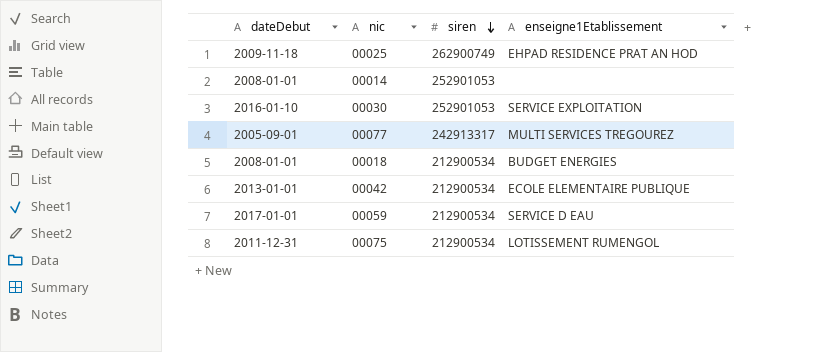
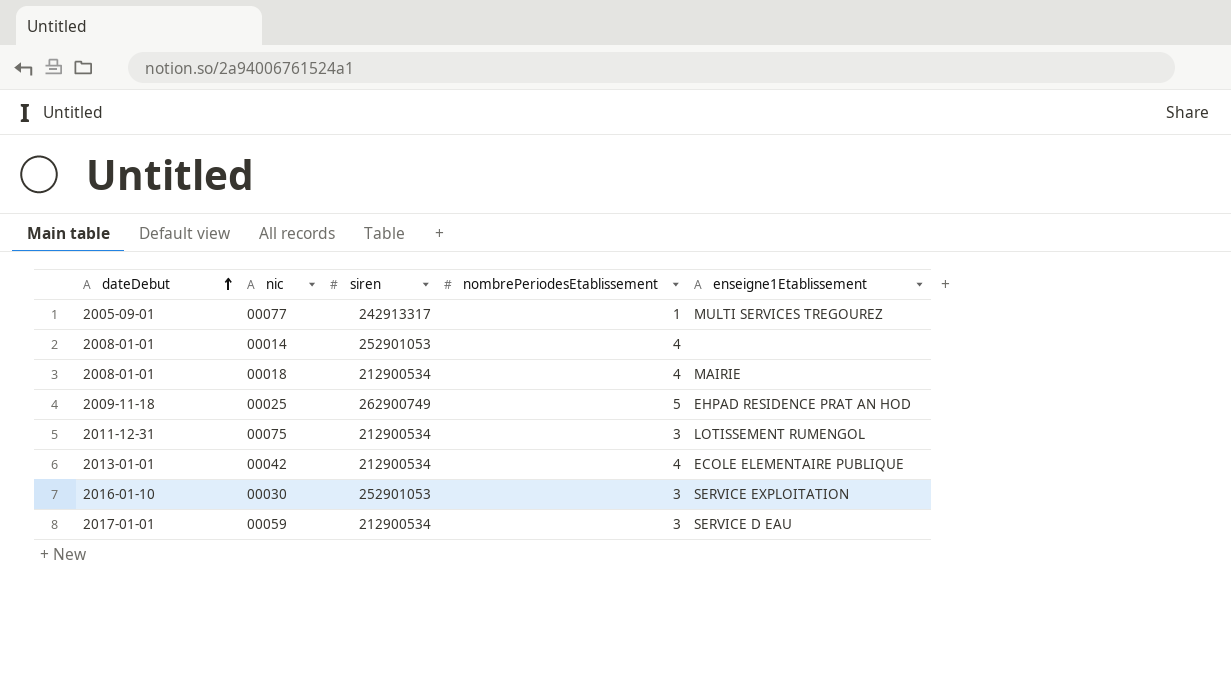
row order: siren descending -> dateDebut ascending
column nombrePeriodesEtablissement | position: none -> 4
00018 | enseigne1Etablissement: BUDGET ENERGIES -> MAIRIE

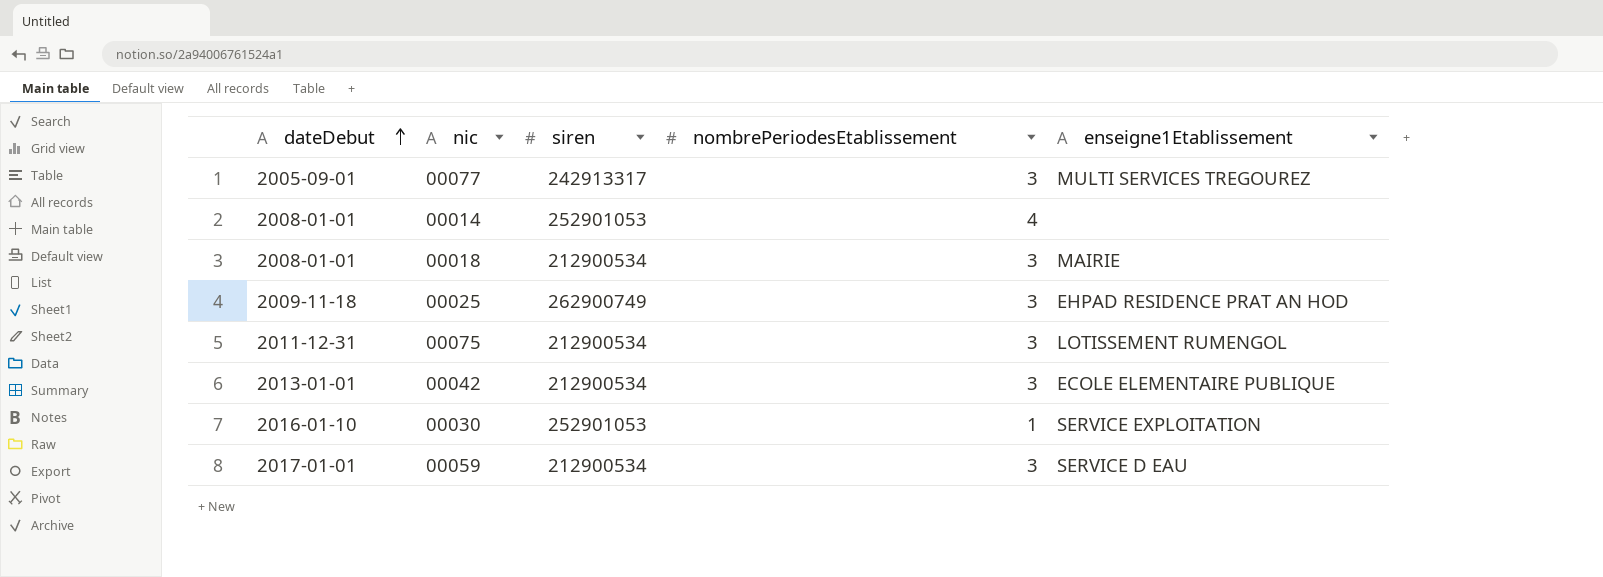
00077 | nombrePeriodesEtablissement: 1 -> 3
00018 | nombrePeriodesEtablissement: 4 -> 3
00025 | nombrePeriodesEtablissement: 5 -> 3
00042 | nombrePeriodesEtablissement: 4 -> 3
00030 | nombrePeriodesEtablissement: 3 -> 1

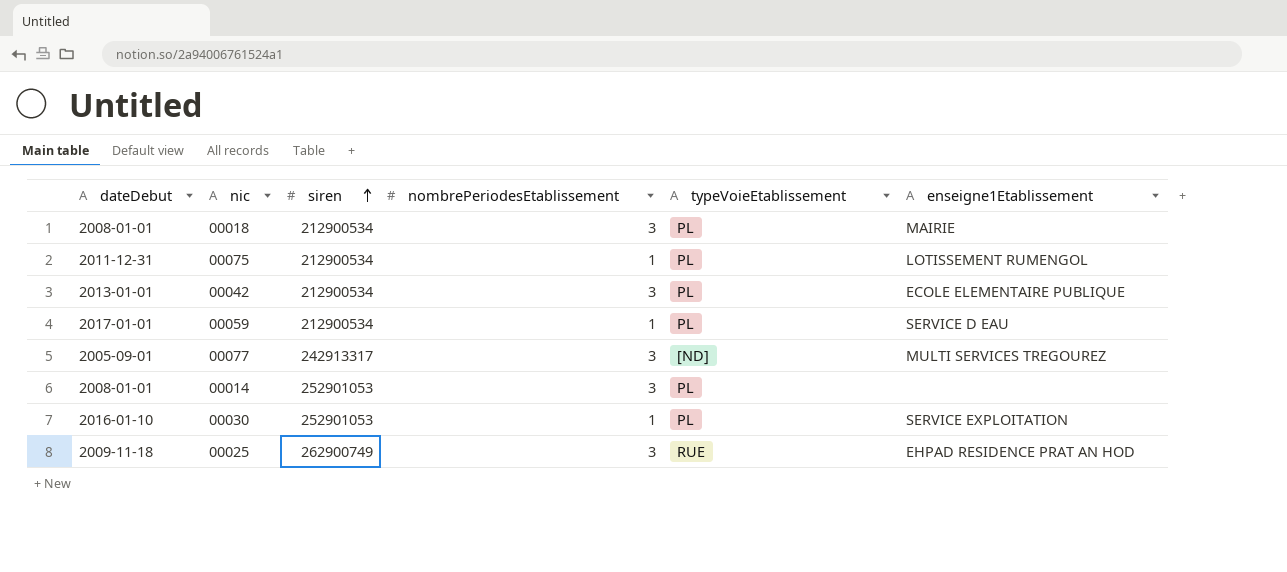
row order: dateDebut ascending -> siren ascending
column typeVoieEtablissement | position: none -> 5
00075 | nombrePeriodesEtablissement: 3 -> 1
00059 | nombrePeriodesEtablissement: 3 -> 1
00014 | nombrePeriodesEtablissement: 4 -> 3

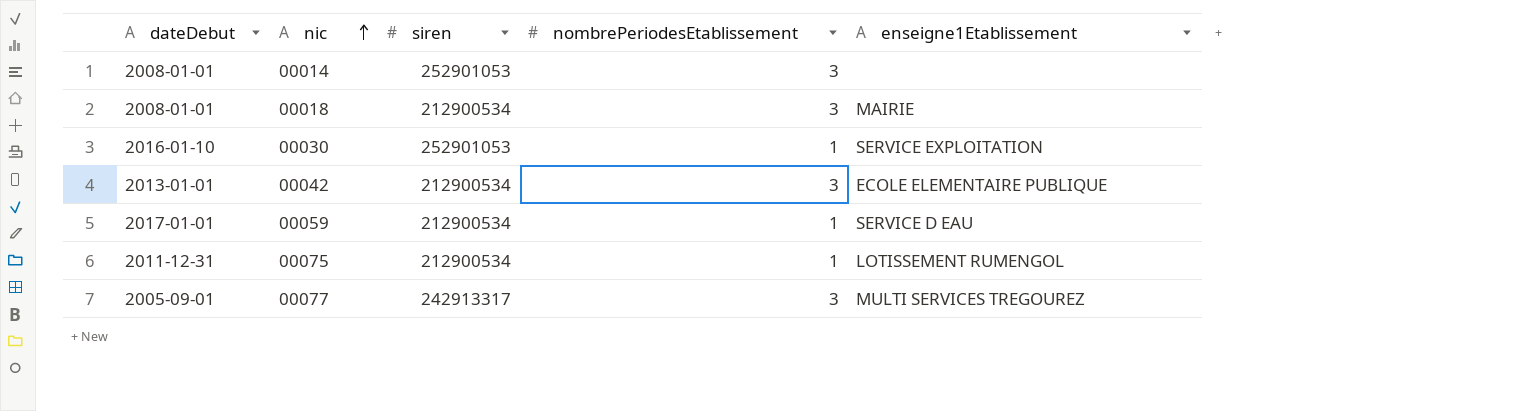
row order: siren ascending -> nic ascending
column typeVoieEtablissement | position: 5 -> none
row 00025: 2009-11-18 | 262900749 | 3 | RUE | EHPAD RESIDENCE PRAT AN HOD -> none

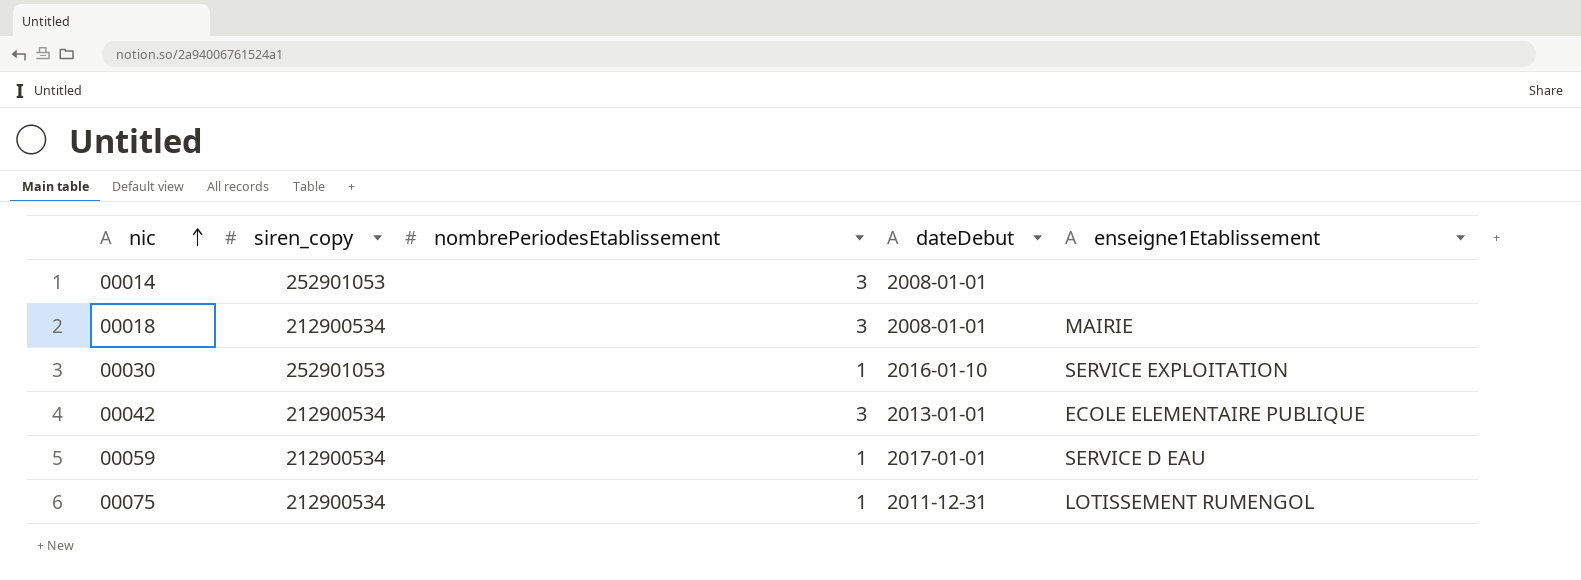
column name: siren -> siren_copy
column dateDebut | position: 1 -> 4
row 00077: 2005-09-01 | 242913317 | 3 | MULTI SERVICES TREGOUREZ -> none

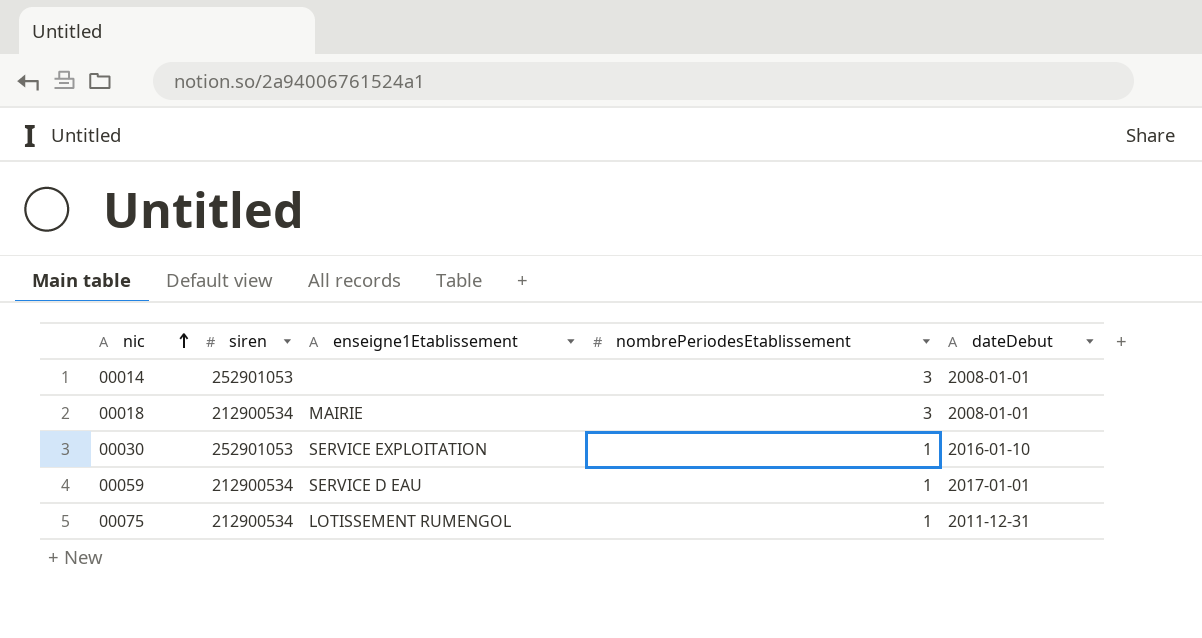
column name: siren_copy -> siren
column enseigne1Etablissement | position: 5 -> 3
row 00042: 212900534 | 3 | 2013-01-01 | ECOLE ELEMENTAIRE PUBLIQUE -> none

